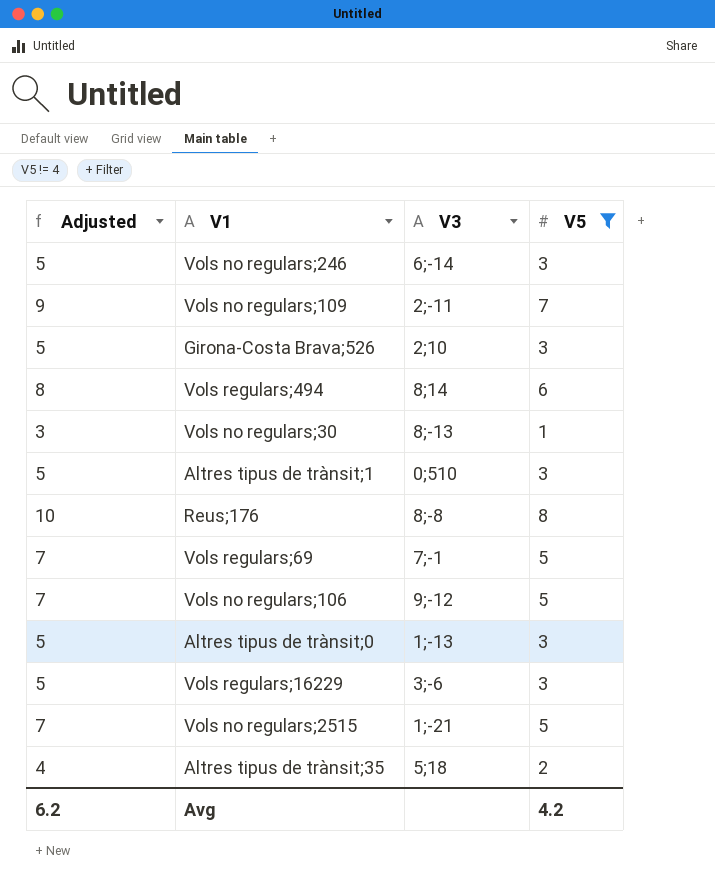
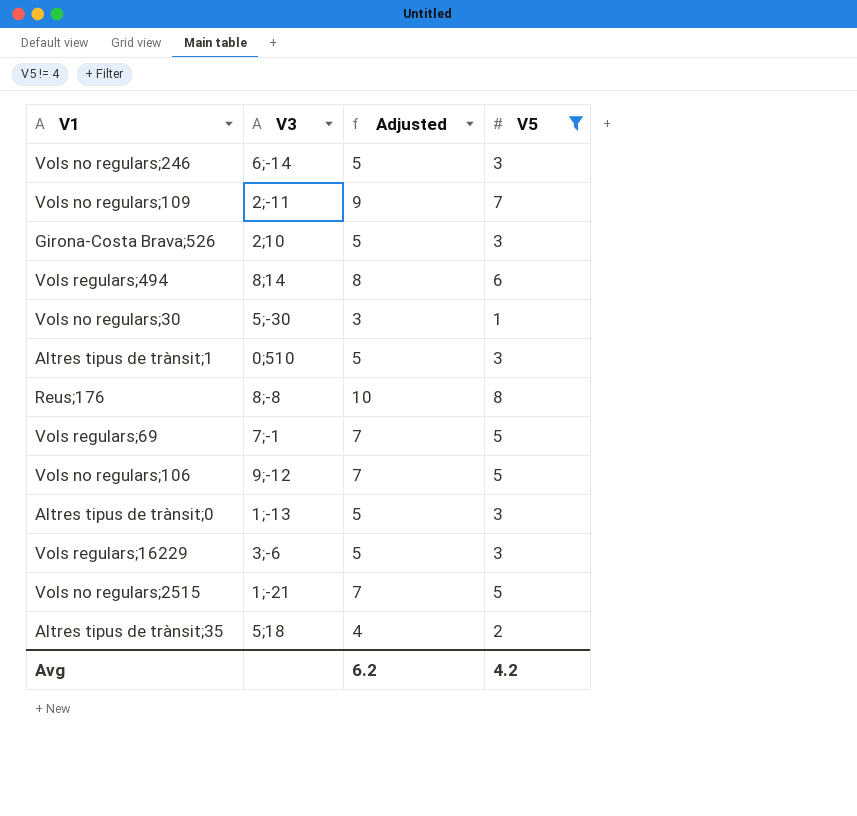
column Adjusted | position: 1 -> 3
Vols no regulars;30 | V3: 8;-13 -> 5;-30

